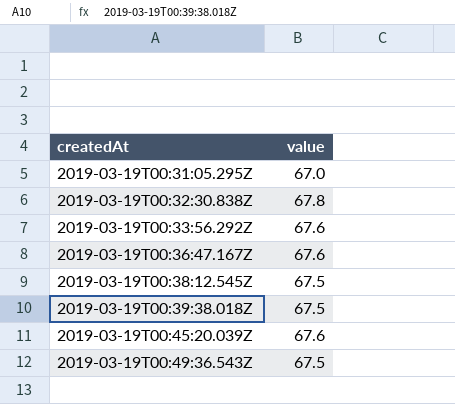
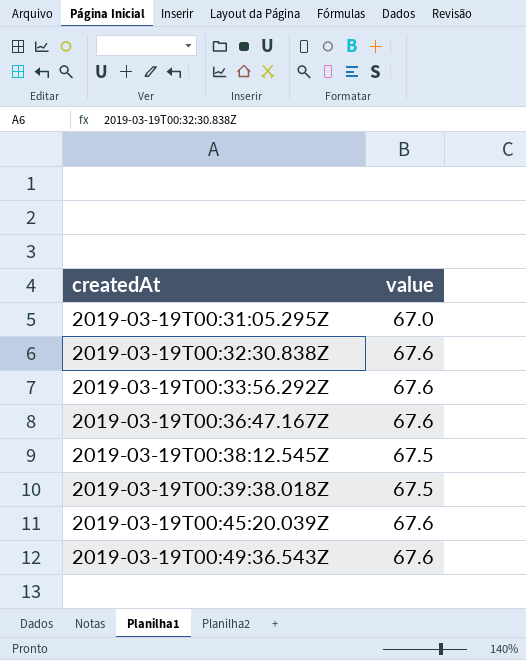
2019-03-19T00:32:30.838Z | value: 67.8 -> 67.6
2019-03-19T00:49:36.543Z | value: 67.5 -> 67.6

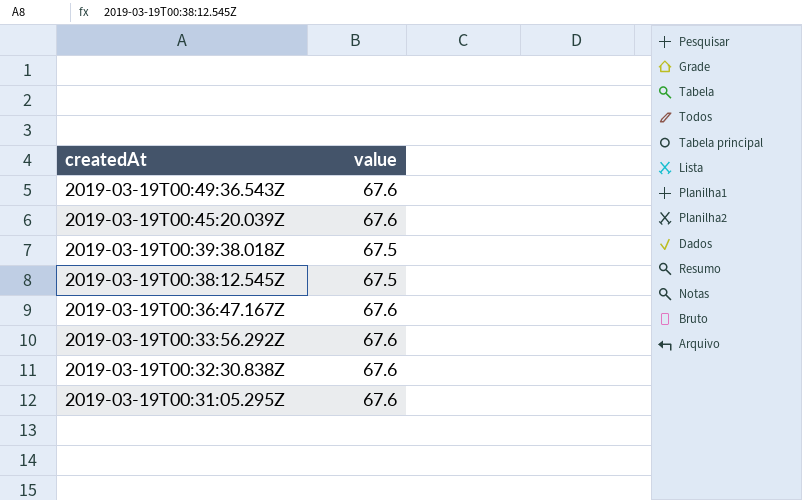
row order: createdAt ascending -> createdAt descending
2019-03-19T00:31:05.295Z | value: 67.0 -> 67.6

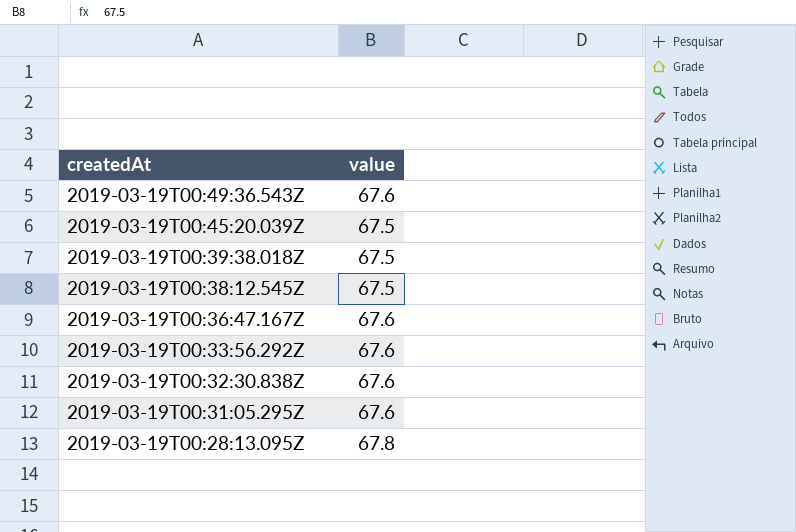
2019-03-19T00:45:20.039Z | value: 67.6 -> 67.5
row 2019-03-19T00:28:13.095Z: none -> 67.8

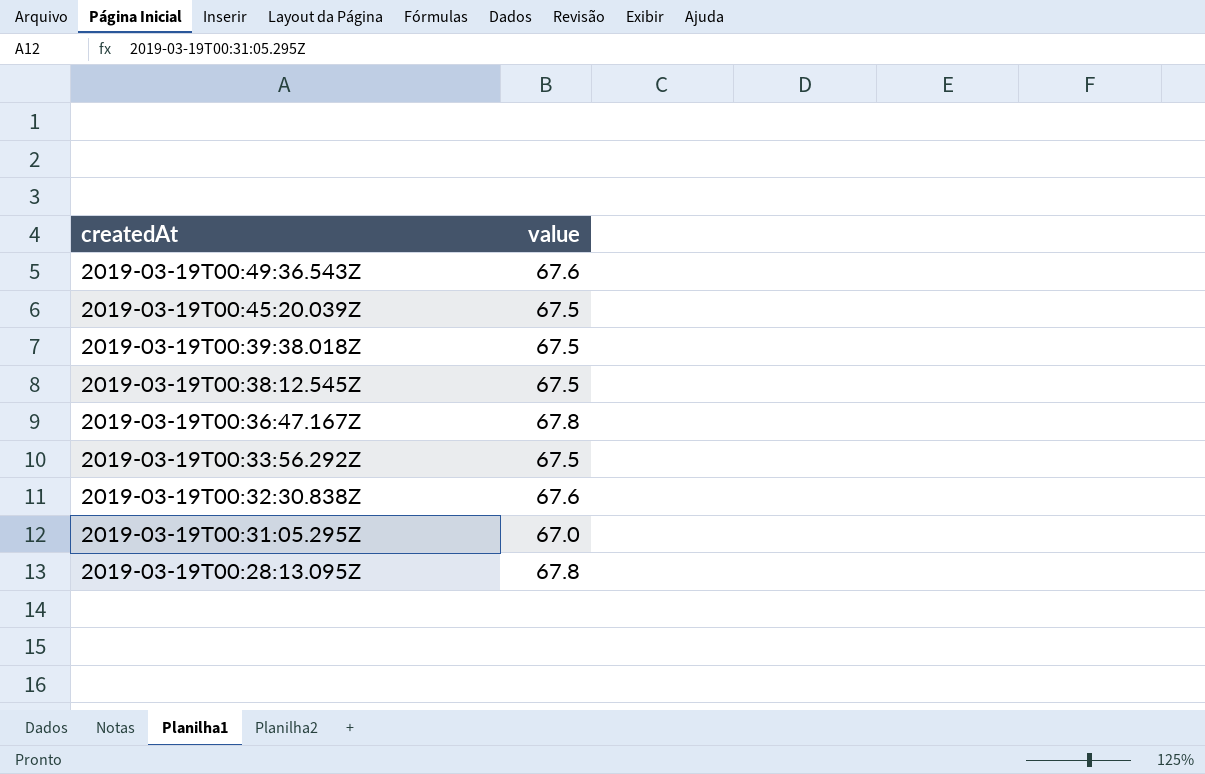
2019-03-19T00:36:47.167Z | value: 67.6 -> 67.8
2019-03-19T00:33:56.292Z | value: 67.6 -> 67.5
2019-03-19T00:31:05.295Z | value: 67.6 -> 67.0

